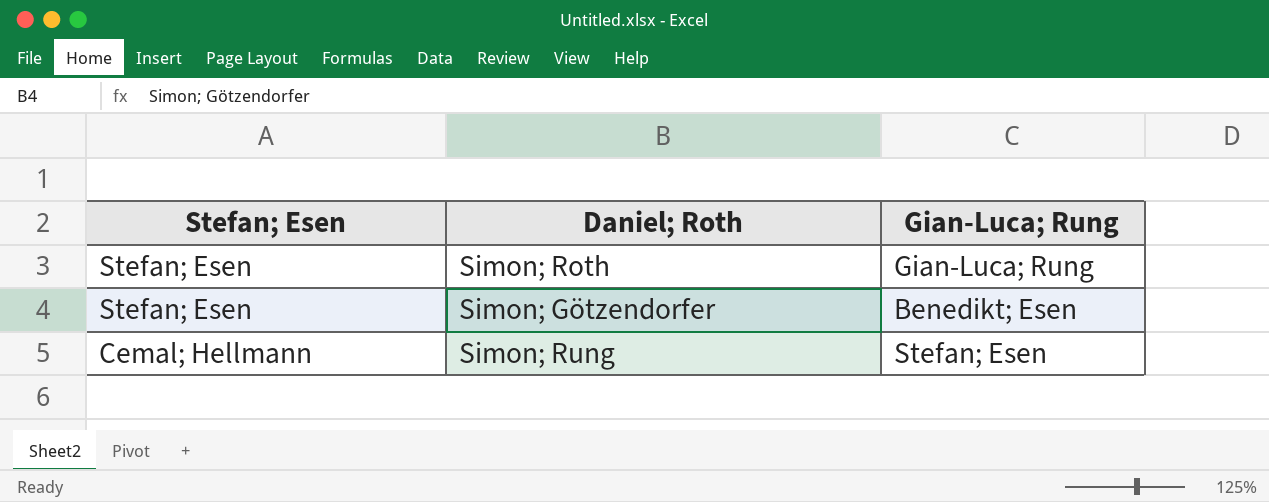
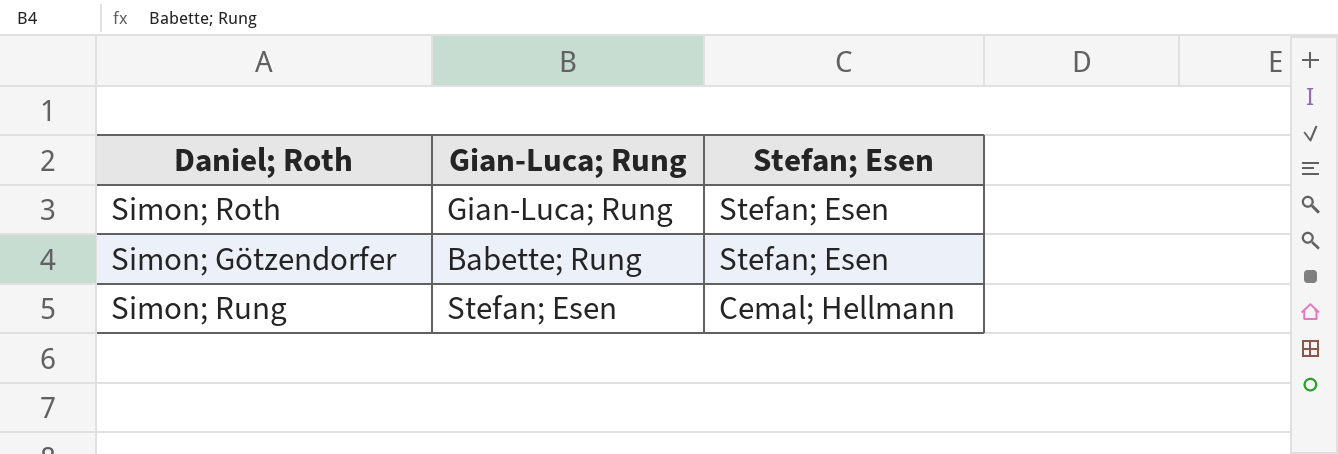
column Stefan; Esen | position: 1 -> 3
Simon; Götzendorfer | Gian-Luca; Rung: Benedikt; Esen -> Babette; Rung

